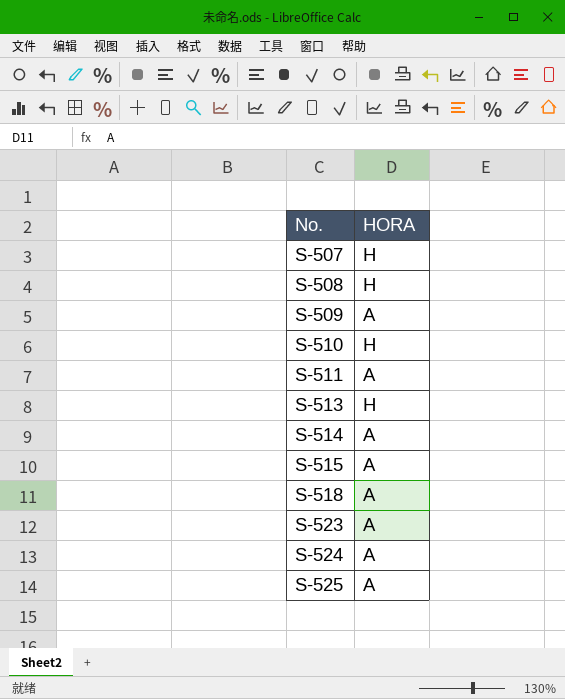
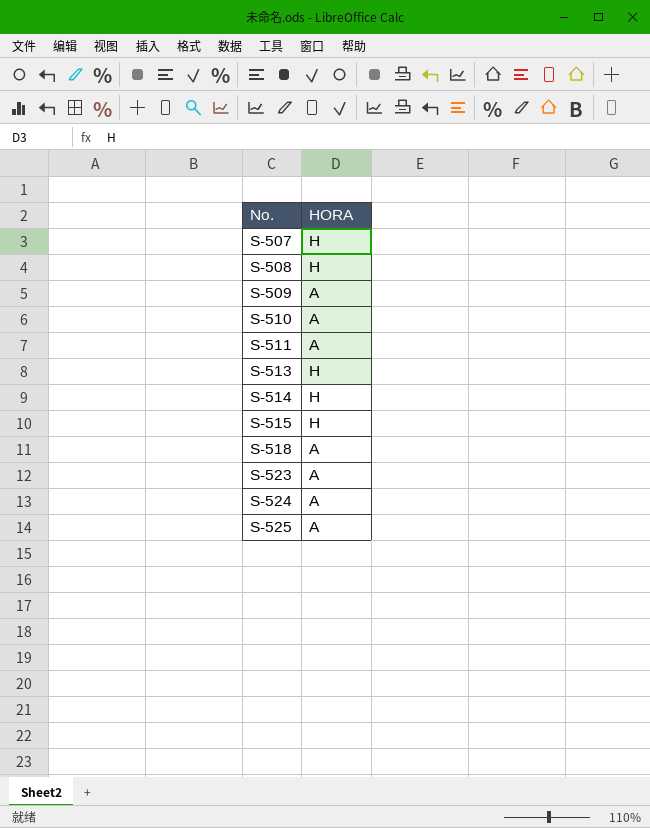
S-510 | HORA: H -> A
S-514 | HORA: A -> H
S-515 | HORA: A -> H

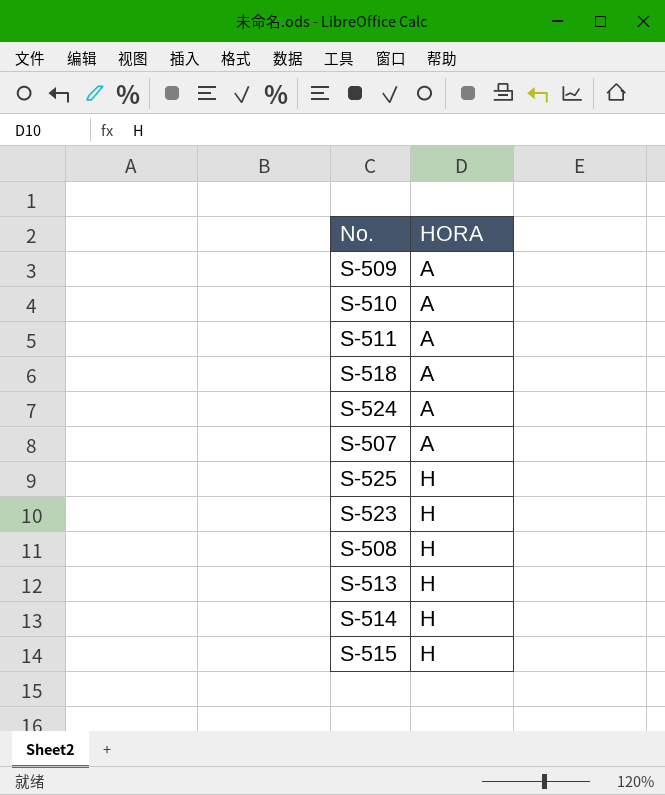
row order: No. ascending -> HORA ascending
S-507 | HORA: H -> A
S-525 | HORA: A -> H
S-523 | HORA: A -> H

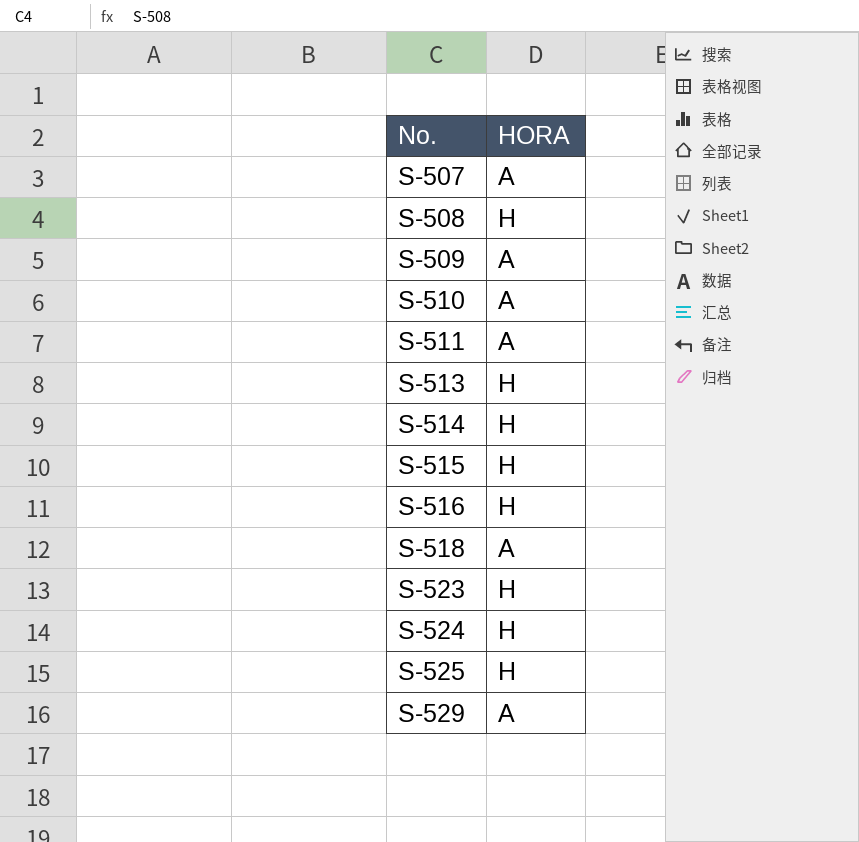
row order: HORA ascending -> No. ascending
row S-516: none -> H
S-524 | HORA: A -> H
row S-529: none -> A

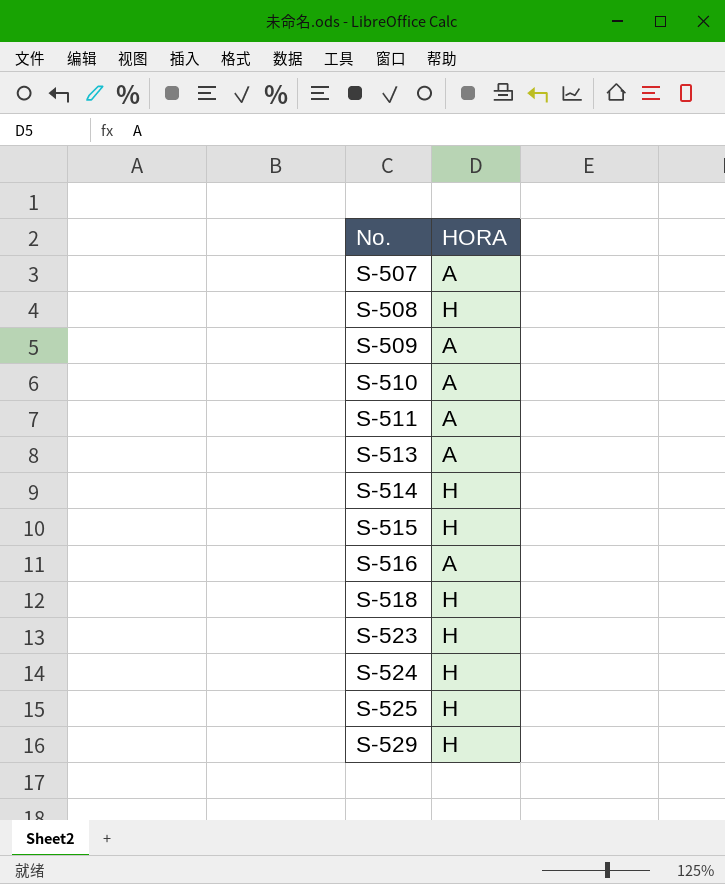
S-513 | HORA: H -> A
S-516 | HORA: H -> A
S-518 | HORA: A -> H
S-529 | HORA: A -> H

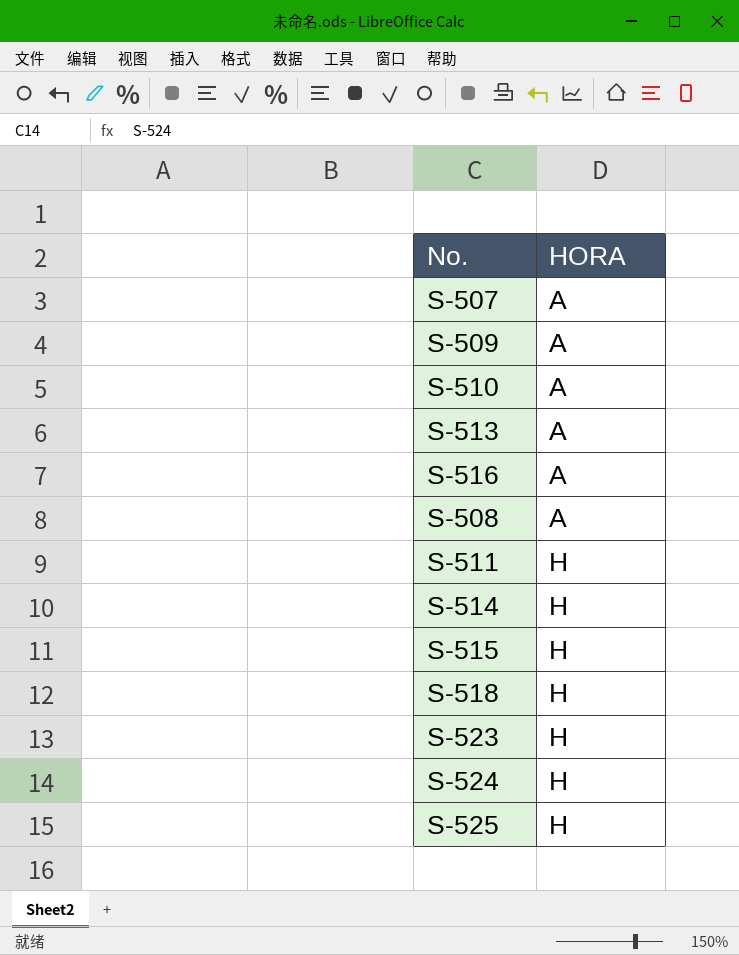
row order: No. ascending -> HORA ascending
row S-529: H -> none
S-508 | HORA: H -> A
S-511 | HORA: A -> H

